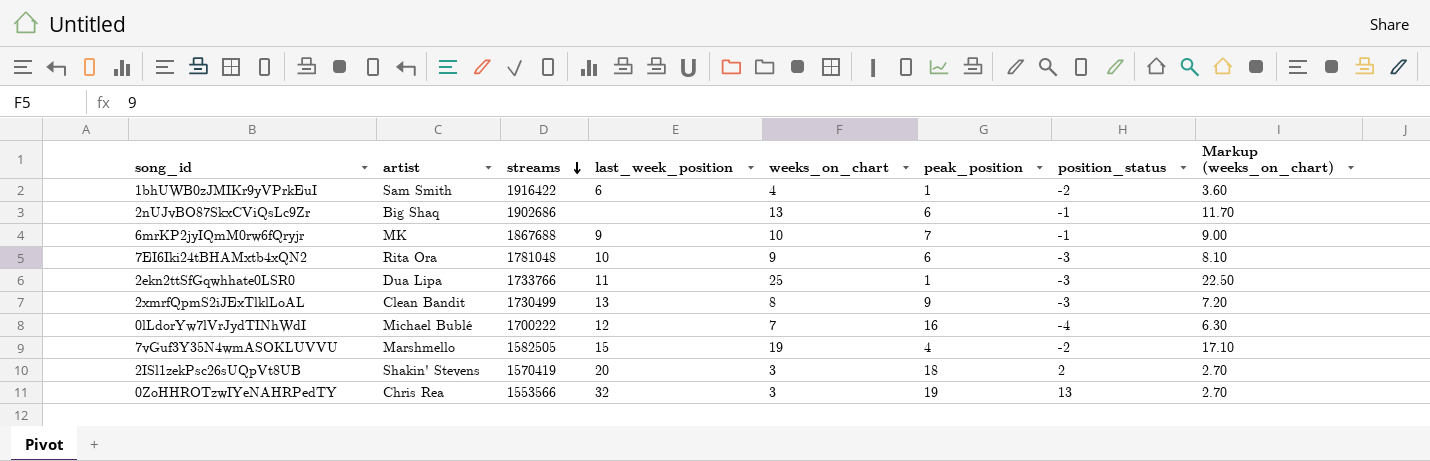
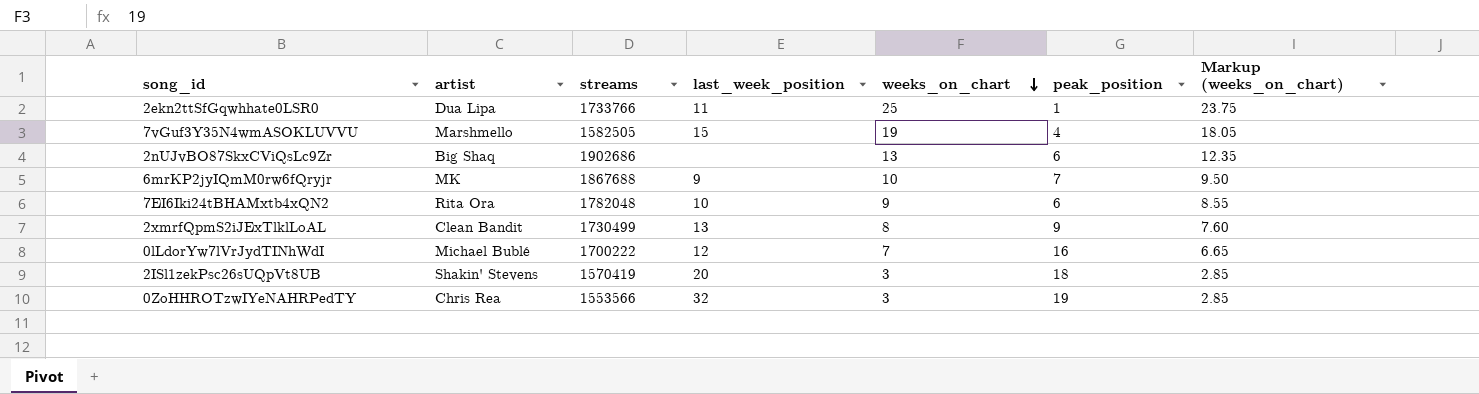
row order: streams descending -> weeks_on_chart descending
column position_status | position: 7 -> none
column Markup (weeks_on_chart) | formula: [weeks_on_chart] * 0.9 -> [weeks_on_chart] * 0.95
row 1bhUWB0zJMIKr9yVPrkEuI: Sam Smith | 1916422 | 6 | 4 | 1 | -2 | 3.60 -> none
7EI6Iki24tBHAMxtb4xQN2 | streams: 1781048 -> 1782048

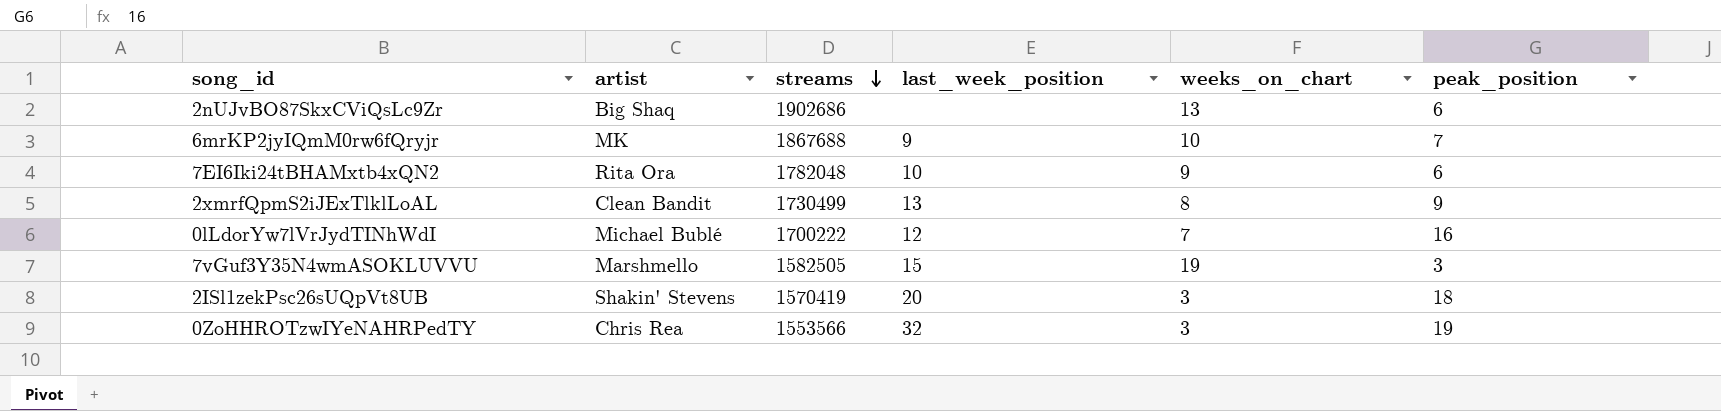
row order: weeks_on_chart descending -> streams descending
column Markup (weeks_on_chart) | formula: [weeks_on_chart] * 0.95 -> none
row 2ekn2ttSfGqwhhate0LSR0: Dua Lipa | 1733766 | 11 | 25 | 1 | 23.75 -> none
7vGuf3Y35N4wmASOKLUVVU | peak_position: 4 -> 3

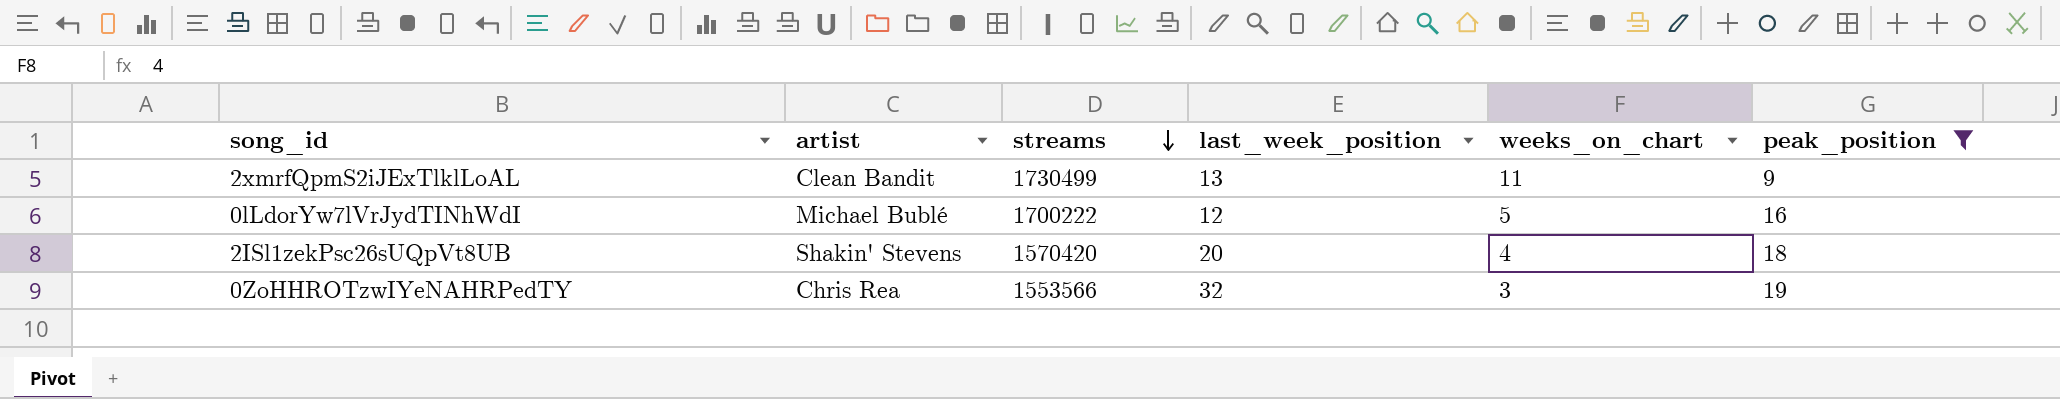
filter: none -> peak_position >= 9
2xmrfQpmS2iJExTlklLoAL | weeks_on_chart: 8 -> 11
0lLdorYw7lVrJydTINhWdI | weeks_on_chart: 7 -> 5
2ISl1zekPsc26sUQpVt8UB | streams: 1570419 -> 1570420
2ISl1zekPsc26sUQpVt8UB | weeks_on_chart: 3 -> 4

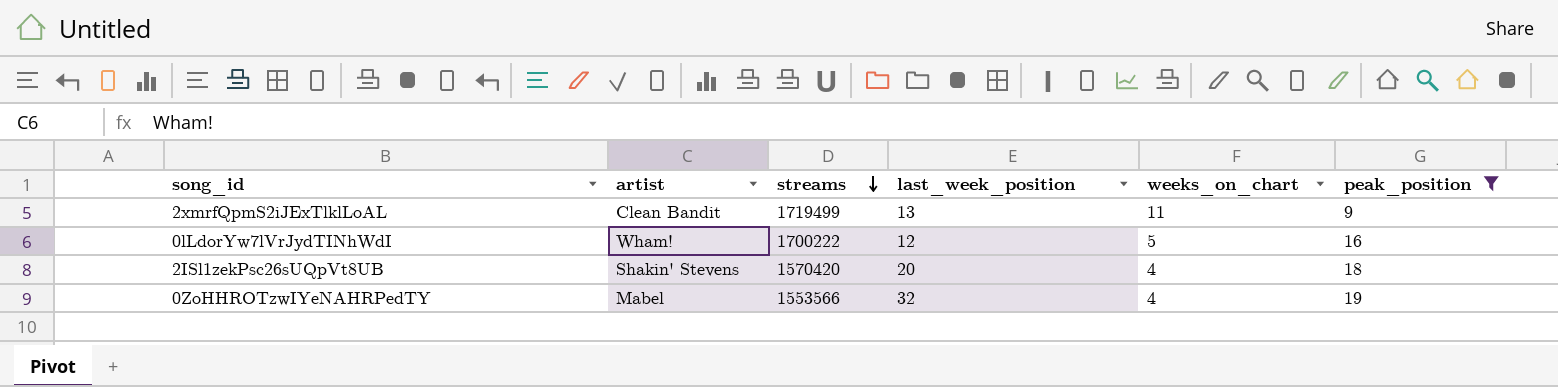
2xmrfQpmS2iJExTlklLoAL | streams: 1730499 -> 1719499
0lLdorYw7lVrJydTINhWdI | artist: Michael Bublé -> Wham!
0ZoHHROTzwIYeNAHRPedTY | artist: Chris Rea -> Mabel
0ZoHHROTzwIYeNAHRPedTY | weeks_on_chart: 3 -> 4

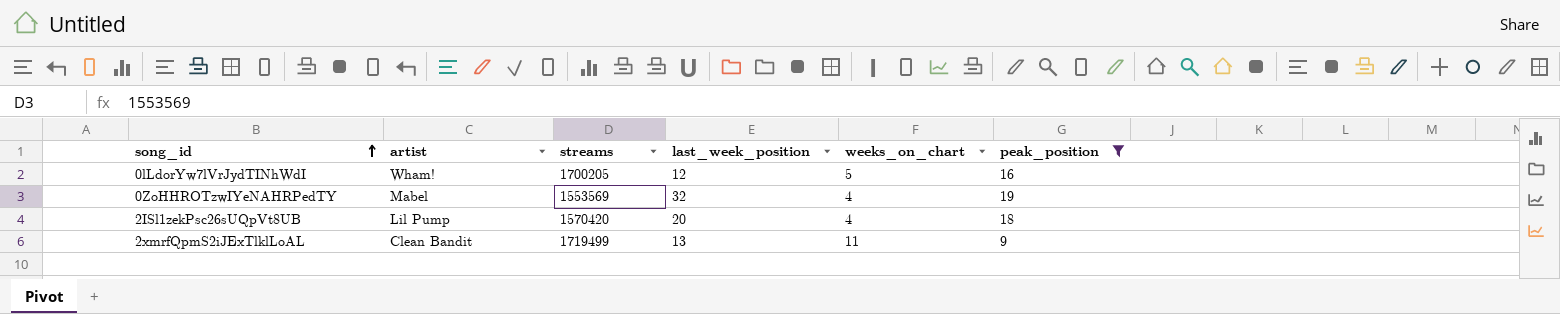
row order: streams descending -> song_id ascending
0lLdorYw7lVrJydTINhWdI | streams: 1700222 -> 1700205
0ZoHHROTzwIYeNAHRPedTY | streams: 1553566 -> 1553569
2ISl1zekPsc26sUQpVt8UB | artist: Shakin' Stevens -> Lil Pump

